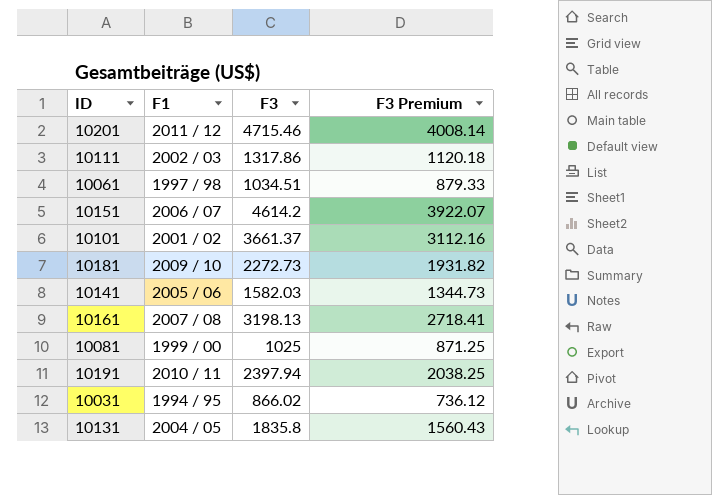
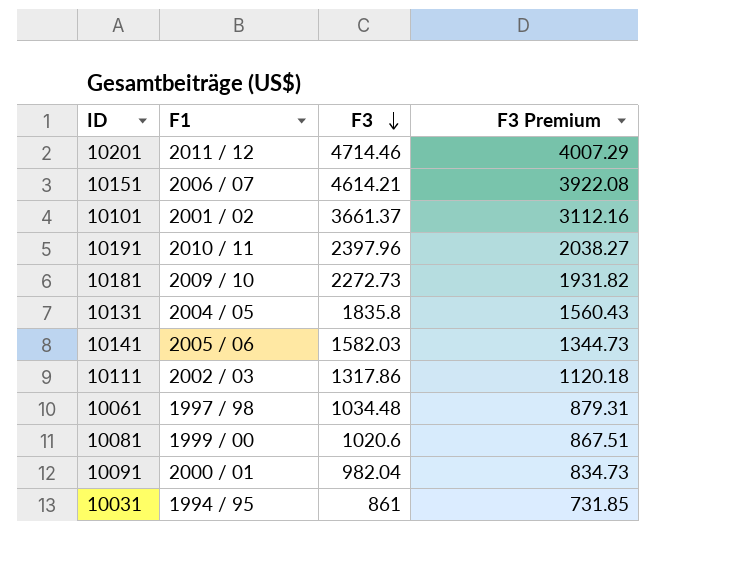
row order: none -> F3 descending
row 10161: 2007 / 08 | 3198.13 | 2718.41 -> none
10201 | F3: 4715.46 -> 4714.46
10201 | F3 Premium: 4008.14 -> 4007.29
10151 | F3: 4614.2 -> 4614.21
10151 | F3 Premium: 3922.07 -> 3922.08
10191 | F3: 2397.94 -> 2397.96
10191 | F3 Premium: 2038.25 -> 2038.27
10061 | F3: 1034.51 -> 1034.48
10061 | F3 Premium: 879.33 -> 879.31
10081 | F3: 1025 -> 1020.6
10081 | F3 Premium: 871.25 -> 867.51
row 10091: none -> 2000 / 01 | 982.04 | 834.73
10031 | F3: 866.02 -> 861
10031 | F3 Premium: 736.12 -> 731.85

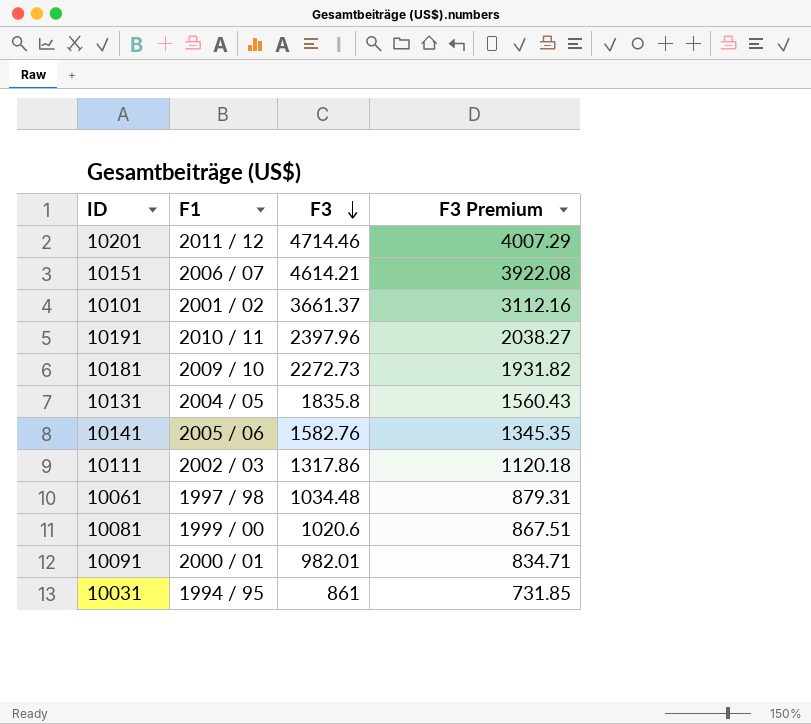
10141 | F3: 1582.03 -> 1582.76
10141 | F3 Premium: 1344.73 -> 1345.35
10091 | F3: 982.04 -> 982.01
10091 | F3 Premium: 834.73 -> 834.71

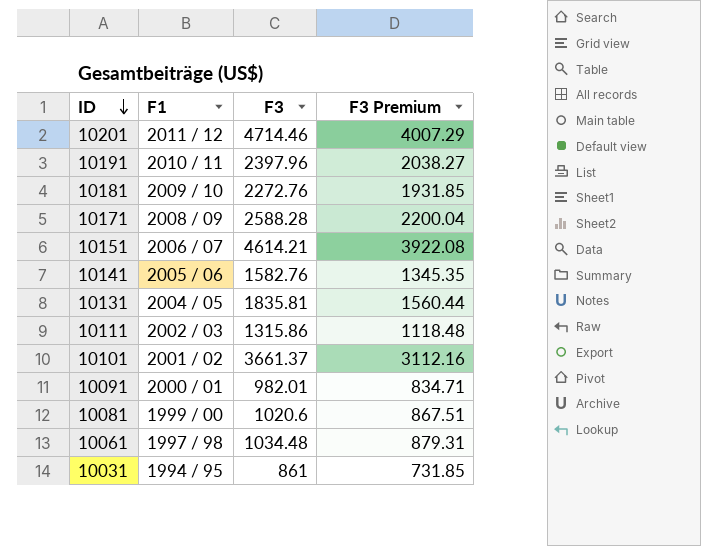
row order: F3 descending -> ID descending
10181 | F3: 2272.73 -> 2272.76
10181 | F3 Premium: 1931.82 -> 1931.85
row 10171: none -> 2008 / 09 | 2588.28 | 2200.04
10131 | F3: 1835.8 -> 1835.81
10131 | F3 Premium: 1560.43 -> 1560.44
10111 | F3: 1317.86 -> 1315.86
10111 | F3 Premium: 1120.18 -> 1118.48

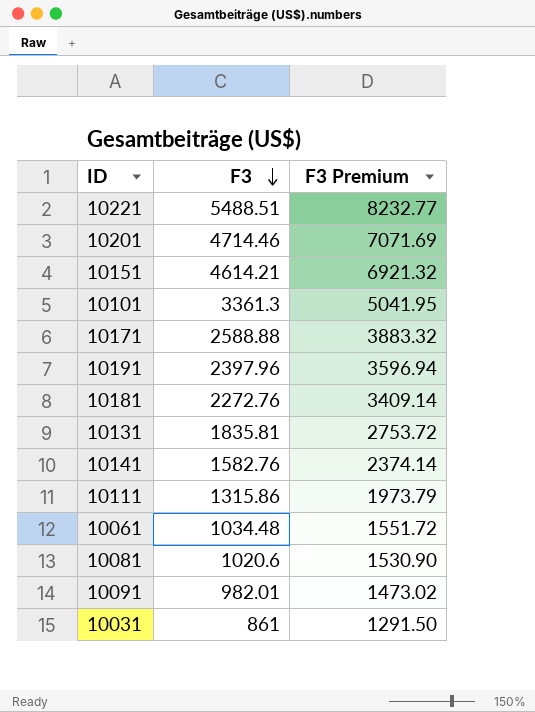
row order: ID descending -> F3 descending
column F1 | position: 2 -> none
column F3 Premium | formula: [F3] * 0.85 -> [F3] * 1.5
row 10221: none -> 5488.51 | 8232.77
10101 | F3: 3661.37 -> 3361.3
10171 | F3: 2588.28 -> 2588.88

